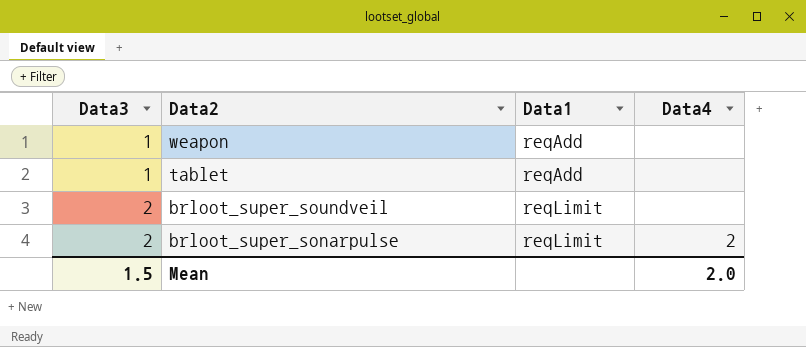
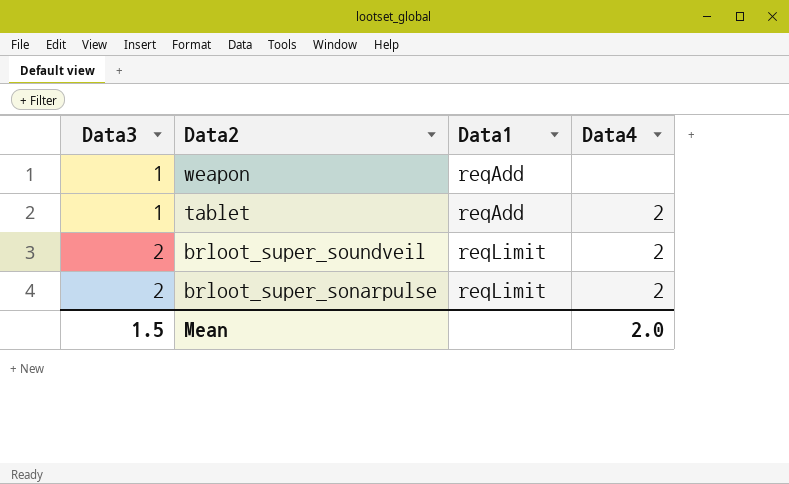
tablet | Data4: none -> 2
brloot_super_soundveil | Data4: none -> 2

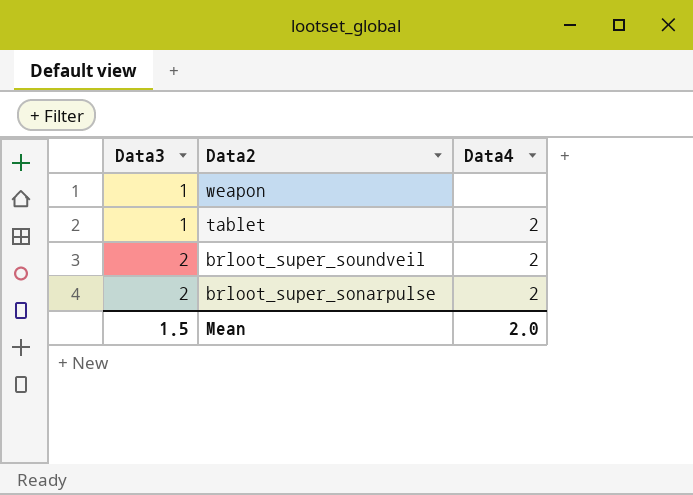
column Data1 | position: 3 -> none

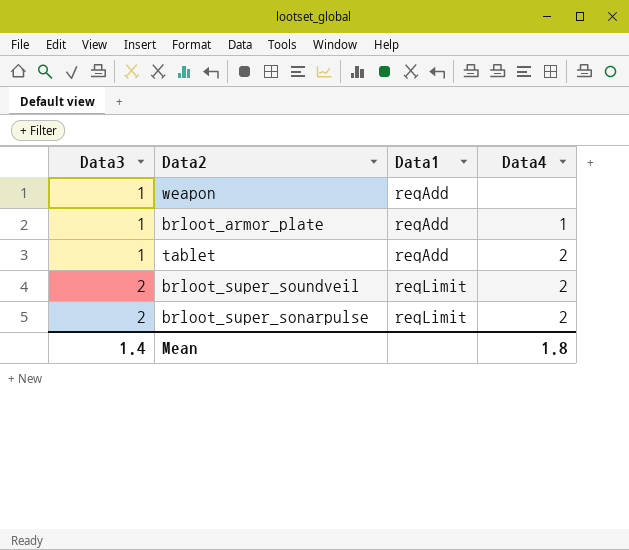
column Data1 | position: none -> 3
row brloot_armor_plate: none -> 1 | reqAdd | 1
Mean | Data3: 1.5 -> 1.4
Mean | Data4: 2.0 -> 1.8

